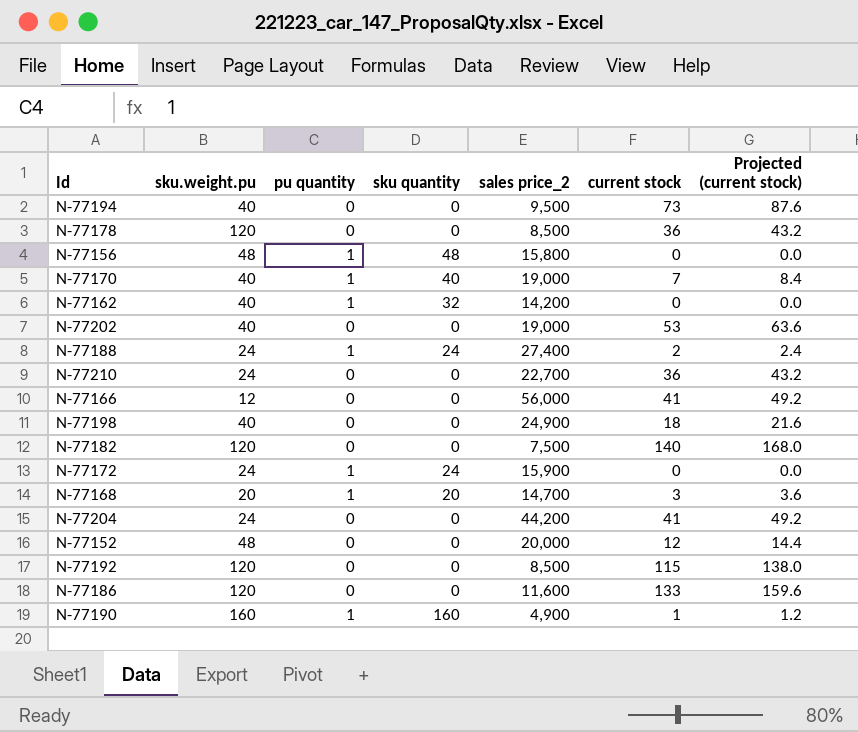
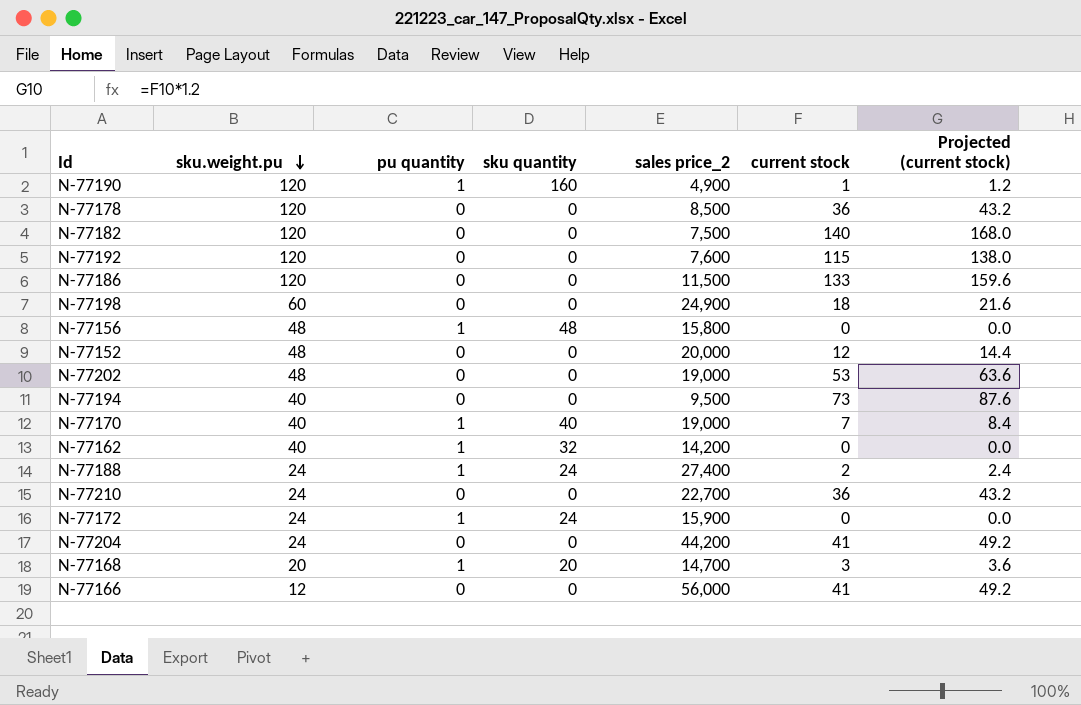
row order: none -> sku.weight.pu descending
N-77190 | sku.weight.pu: 160 -> 120
N-77192 | sales price_2: 8,500 -> 7,600
N-77186 | sales price_2: 11,600 -> 11,500
N-77198 | sku.weight.pu: 40 -> 60
N-77202 | sku.weight.pu: 40 -> 48

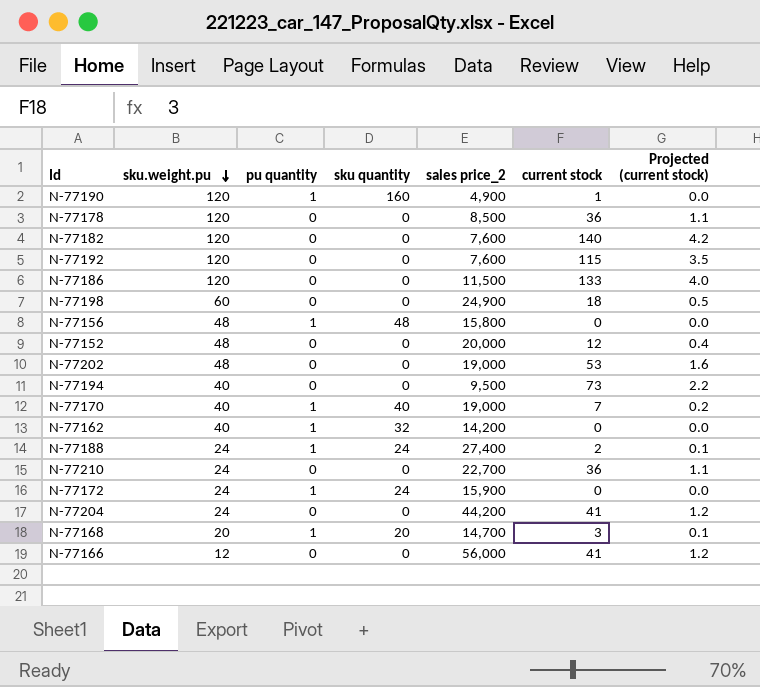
column Projected (current stock) | formula: [current stock] * 1.2 -> [current stock] * 0.03
N-77182 | sales price_2: 7,500 -> 7,600

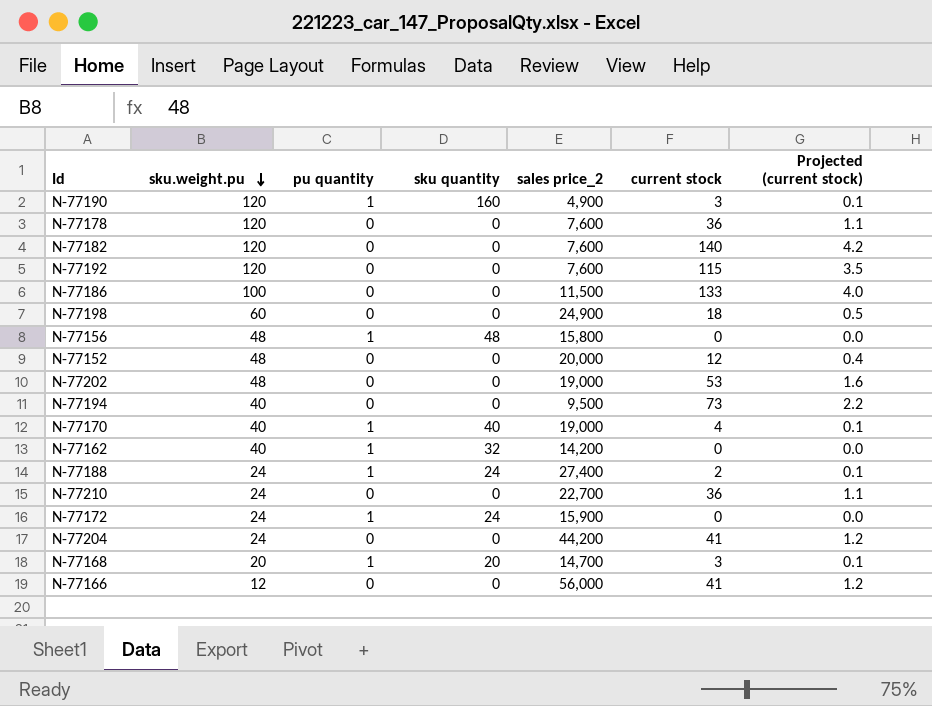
N-77190 | current stock: 1 -> 3
N-77190 | Projected (current stock): 0.0 -> 0.1
N-77178 | sales price_2: 8,500 -> 7,600
N-77186 | sku.weight.pu: 120 -> 100
N-77170 | current stock: 7 -> 4
N-77170 | Projected (current stock): 0.2 -> 0.1

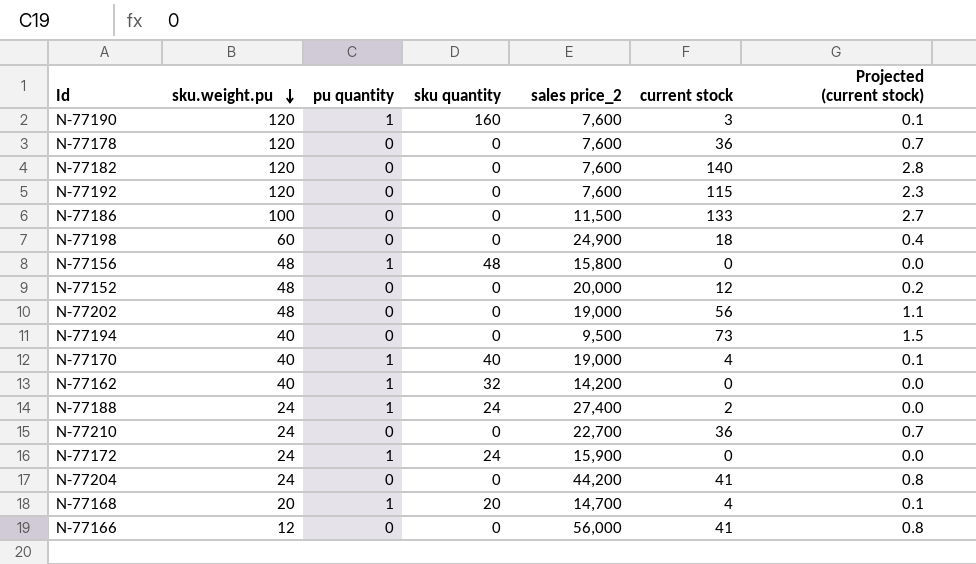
column Projected (current stock) | formula: [current stock] * 0.03 -> [current stock] * 0.02
N-77190 | sales price_2: 4,900 -> 7,600
N-77202 | current stock: 53 -> 56
N-77168 | current stock: 3 -> 4

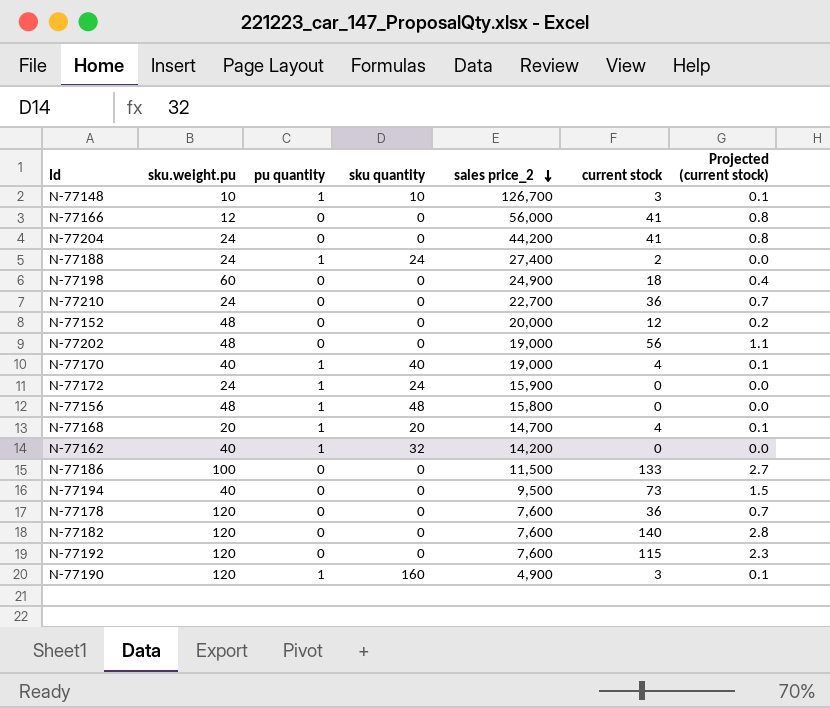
row order: sku.weight.pu descending -> sales price_2 descending
row N-77148: none -> 10 | 1 | 10 | 126,700 | 3 | 0.1
N-77190 | sales price_2: 7,600 -> 4,900

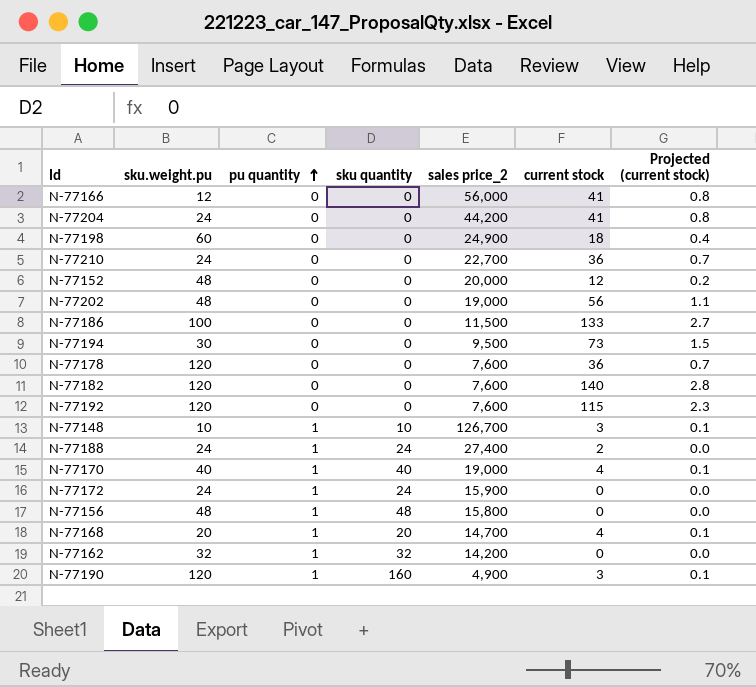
row order: sales price_2 descending -> pu quantity ascending
N-77194 | sku.weight.pu: 40 -> 30
N-77162 | sku.weight.pu: 40 -> 32

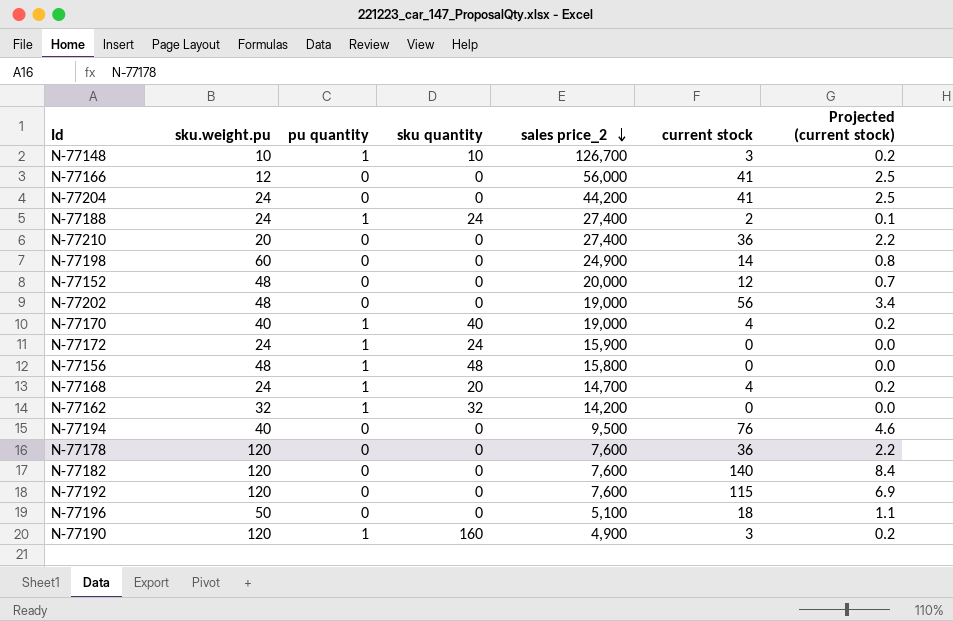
row order: pu quantity ascending -> sales price_2 descending
column Projected (current stock) | formula: [current stock] * 0.02 -> [current stock] * 0.06
row N-77186: 100 | 0 | 0 | 11,500 | 133 | 2.7 -> none
N-77210 | sku.weight.pu: 24 -> 20
N-77210 | sales price_2: 22,700 -> 27,400
N-77198 | current stock: 18 -> 14
N-77168 | sku.weight.pu: 20 -> 24
N-77194 | sku.weight.pu: 30 -> 40
N-77194 | current stock: 73 -> 76
row N-77196: none -> 50 | 0 | 0 | 5,100 | 18 | 1.1

